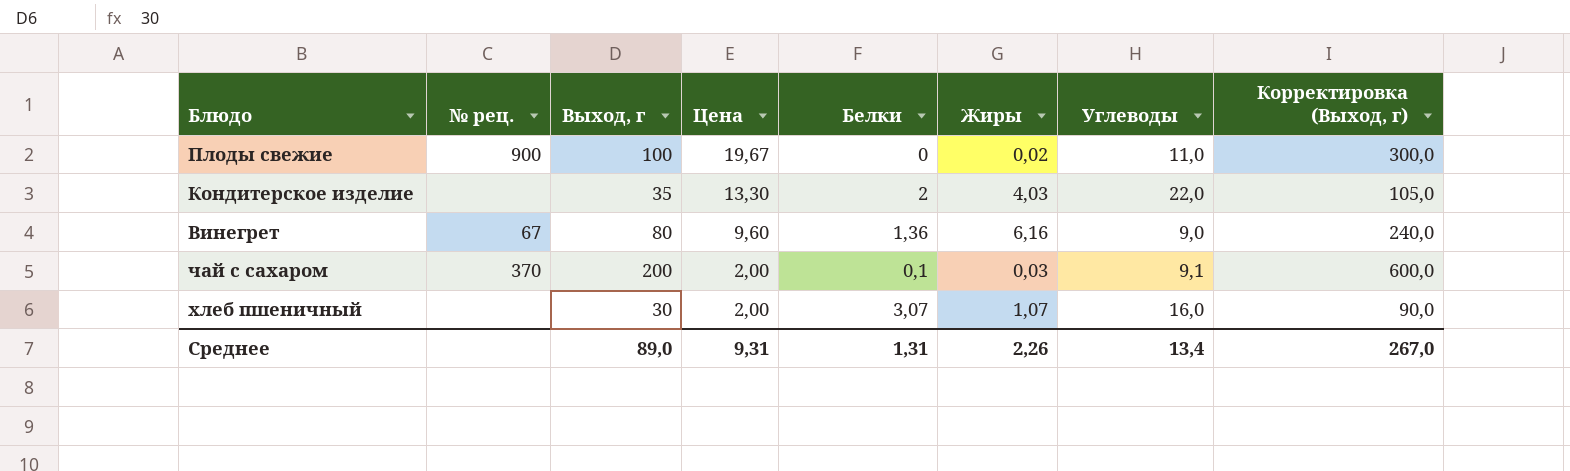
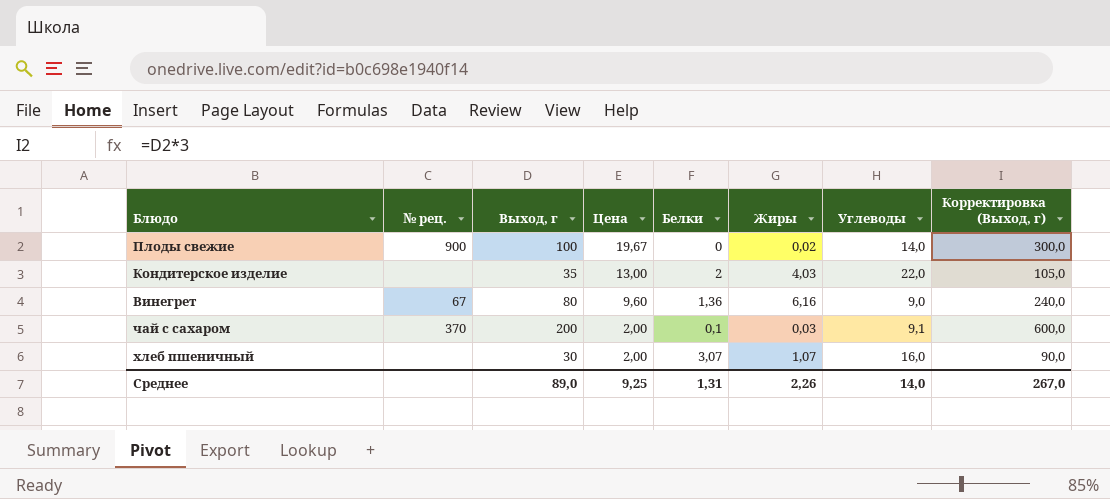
Плоды свежие | Углеводы: 11,0 -> 14,0
Кондитерское изделие | Цена: 13,30 -> 13,00
Среднее | Цена: 9,31 -> 9,25
Среднее | Углеводы: 13,4 -> 14,0

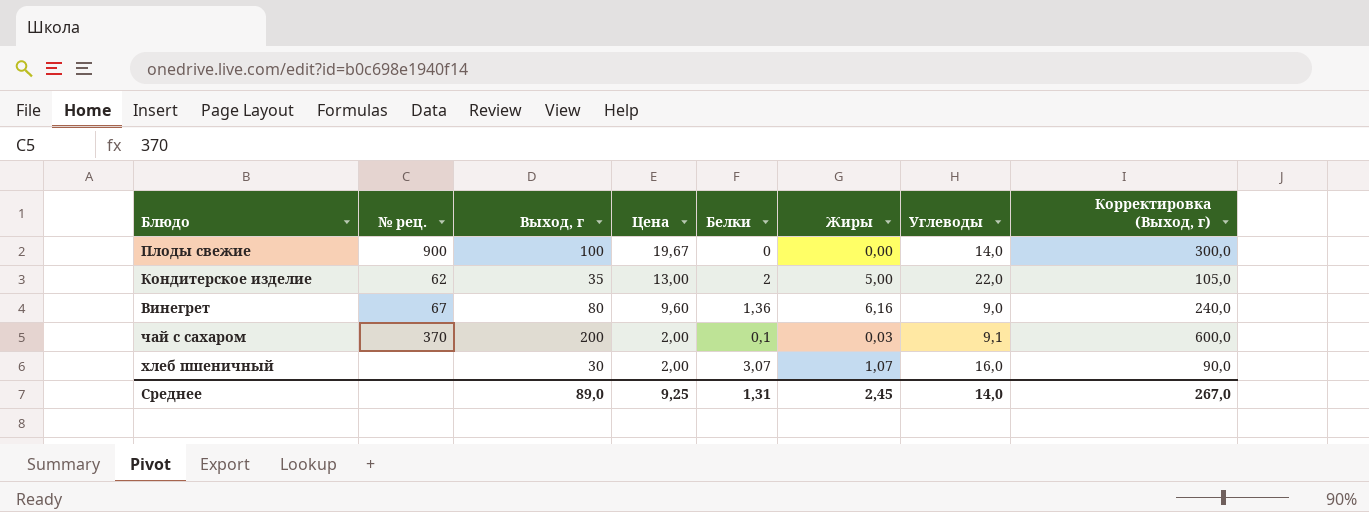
Плоды свежие | Жиры: 0,02 -> 0,00
Кондитерское изделие | № рец.: none -> 62
Кондитерское изделие | Жиры: 4,03 -> 5,00
Среднее | Жиры: 2,26 -> 2,45

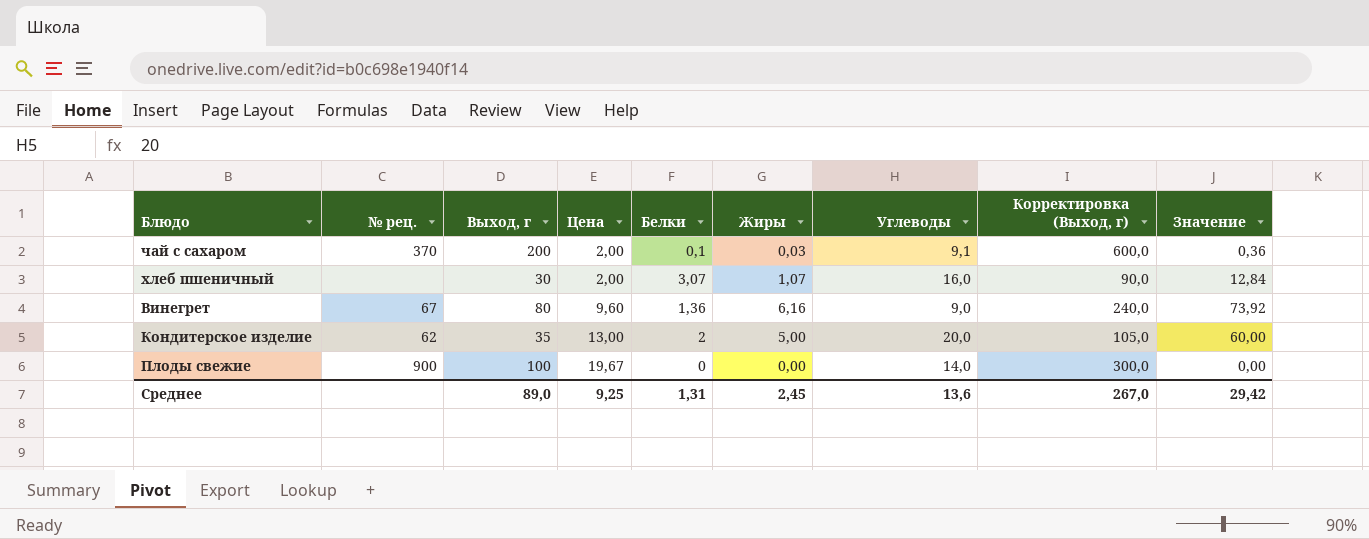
row order: Цена descending -> Цена ascending
column Значение | formula: none -> [Жиры] * 12
Кондитерское изделие | Углеводы: 22,0 -> 20,0
Среднее | Углеводы: 14,0 -> 13,6

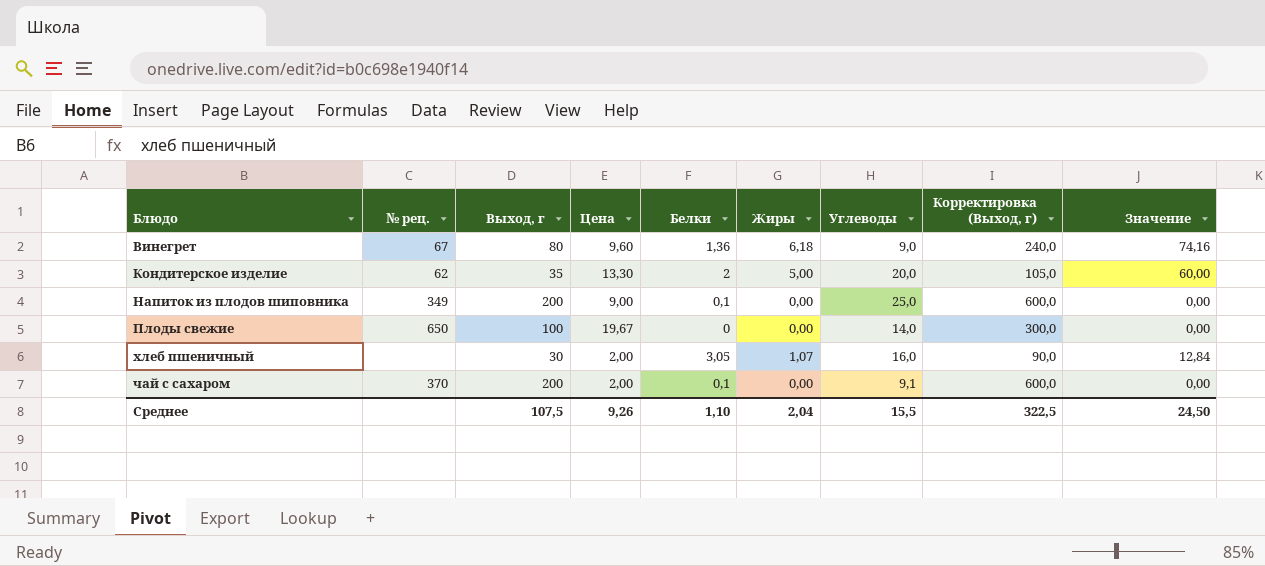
row order: Цена ascending -> Блюдо ascending
Винегрет | Жиры: 6,16 -> 6,18
Винегрет | Значение: 73,92 -> 74,16
Кондитерское изделие | Цена: 13,00 -> 13,30
row Напиток из плодов шиповника: none -> 349 | 200 | 9,00 | 0,1 | 0,00 | 25,0 | 600,0 | 0,00
Плоды свежие | № рец.: 900 -> 650
хлеб пшеничный | Белки: 3,07 -> 3,05
чай с сахаром | Жиры: 0,03 -> 0,00
чай с сахаром | Значение: 0,36 -> 0,00
Среднее | Выход, г: 89,0 -> 107,5
Среднее | Цена: 9,25 -> 9,26
Среднее | Белки: 1,31 -> 1,10
Среднее | Жиры: 2,45 -> 2,04
Среднее | Углеводы: 13,6 -> 15,5
Среднее | Корректировка (Выход, г): 267,0 -> 322,5
Среднее | Значение: 29,42 -> 24,50

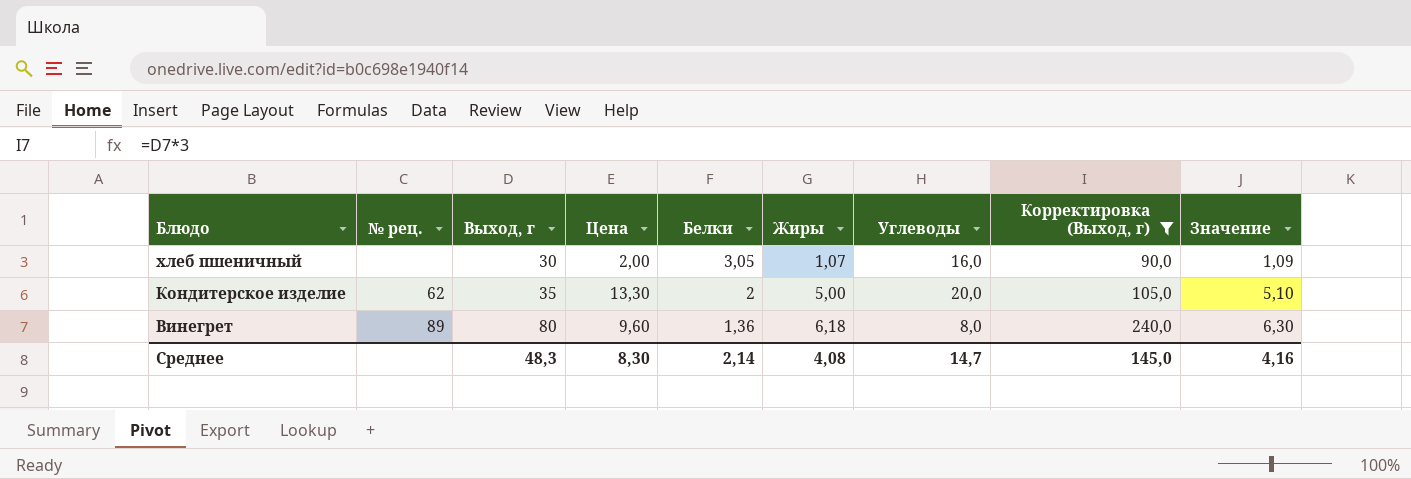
filter: none -> Корректировка (Выход, г) <= 240,0
row order: Блюдо ascending -> Блюдо descending
column Значение | formula: [Жиры] * 12 -> [Жиры] * 1,02
Винегрет | № рец.: 67 -> 89
Винегрет | Углеводы: 9,0 -> 8,0
Среднее | Выход, г: 107,5 -> 48,3
Среднее | Цена: 9,26 -> 8,30
Среднее | Белки: 1,10 -> 2,14
Среднее | Жиры: 2,04 -> 4,08
Среднее | Углеводы: 15,5 -> 14,7
Среднее | Корректировка (Выход, г): 322,5 -> 145,0
Среднее | Значение: 24,50 -> 4,16

